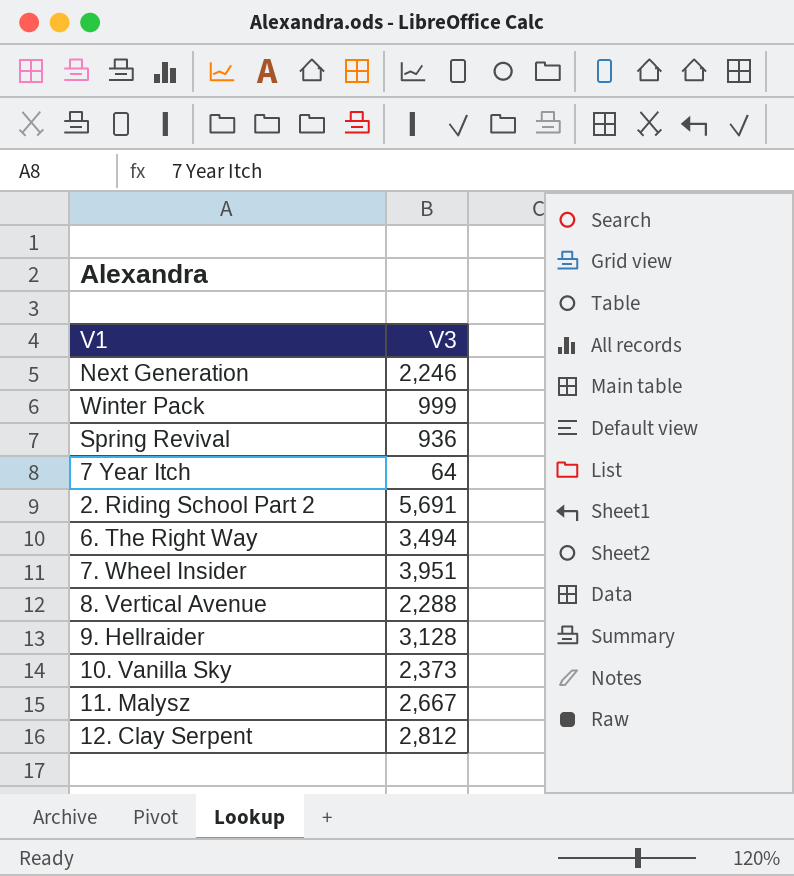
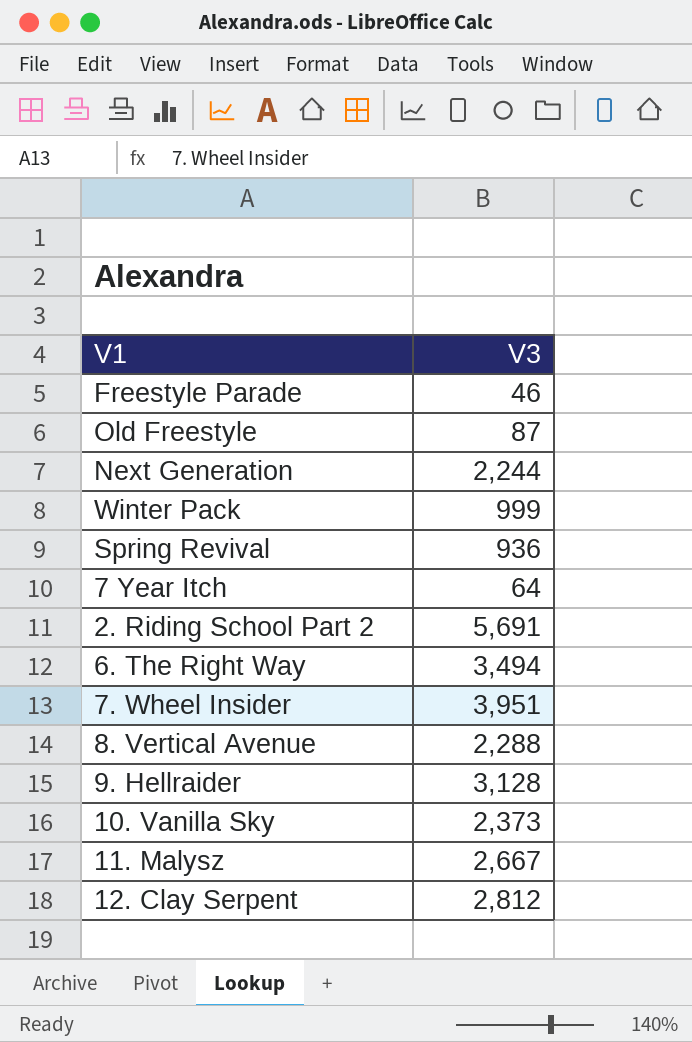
row Freestyle Parade: none -> 46
row Old Freestyle: none -> 87
Next Generation | V3: 2,246 -> 2,244

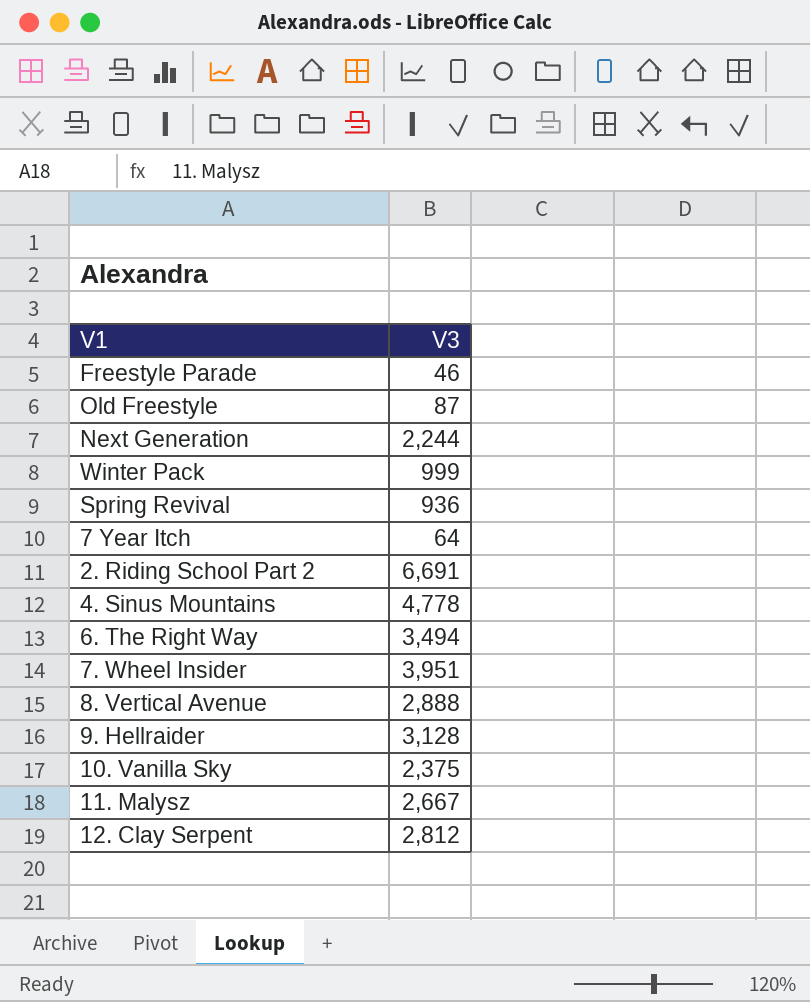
2. Riding School Part 2 | V3: 5,691 -> 6,691
row 4. Sinus Mountains: none -> 4,778
8. Vertical Avenue | V3: 2,288 -> 2,888
10. Vanilla Sky | V3: 2,373 -> 2,375

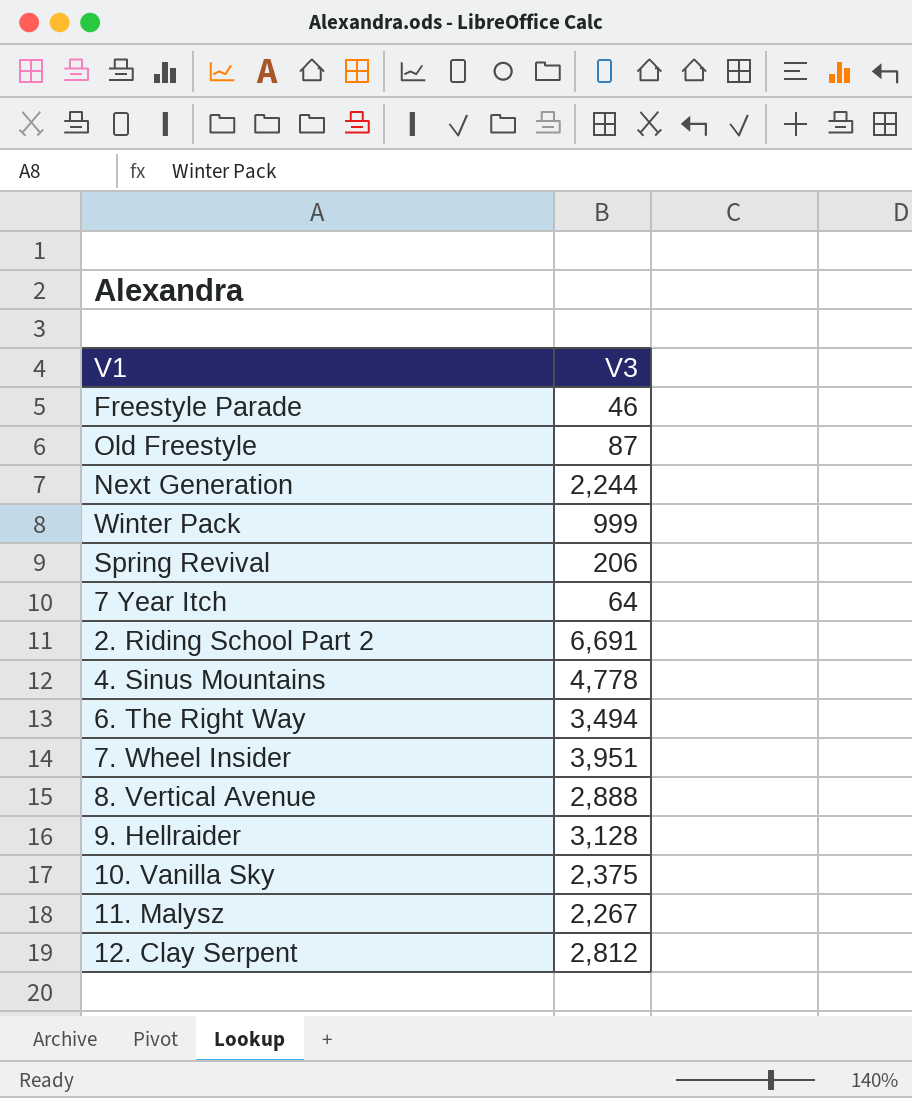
Spring Revival | V3: 936 -> 206
11. Malysz | V3: 2,667 -> 2,267

